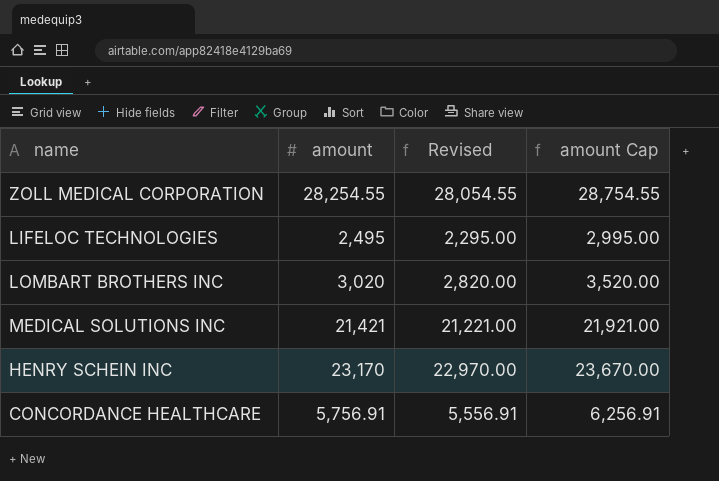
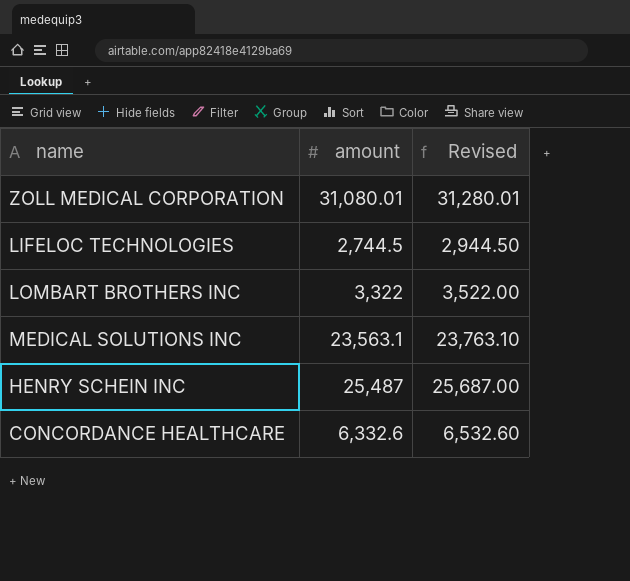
column amount Cap | formula: [amount] + 500 -> none
column Revised | formula: [amount] - 200 -> [amount] + 200
ZOLL MEDICAL CORPORATION | amount: 28,254.55 -> 31,080.01
LIFELOC TECHNOLOGIES | amount: 2,495 -> 2,744.5
LOMBART BROTHERS INC | amount: 3,020 -> 3,322
MEDICAL SOLUTIONS INC | amount: 21,421 -> 23,563.1
HENRY SCHEIN INC | amount: 23,170 -> 25,487
CONCORDANCE HEALTHCARE | amount: 5,756.91 -> 6,332.6

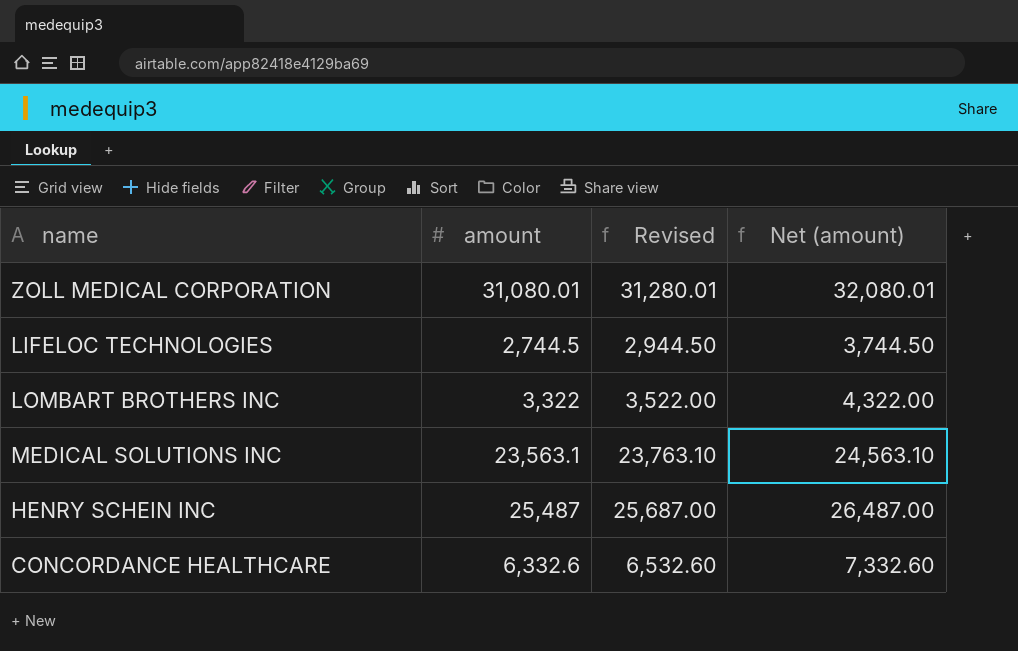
column Net (amount) | formula: none -> [amount] + 1000

